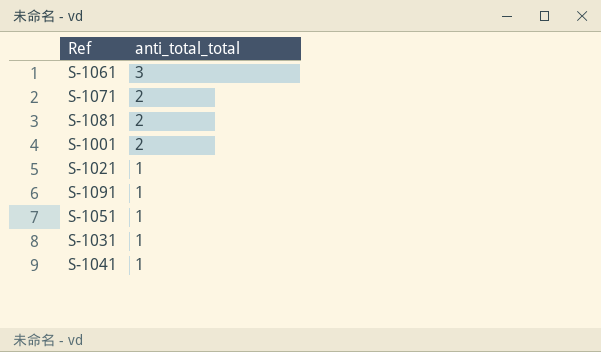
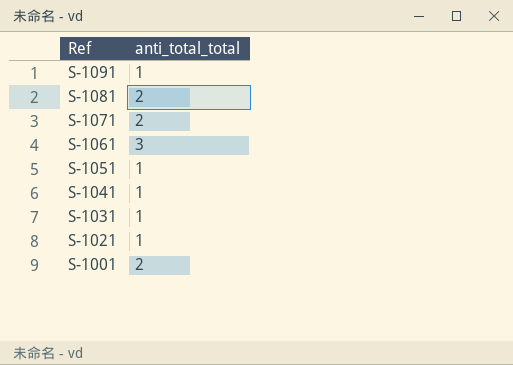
row order: anti_total_total descending -> Ref descending

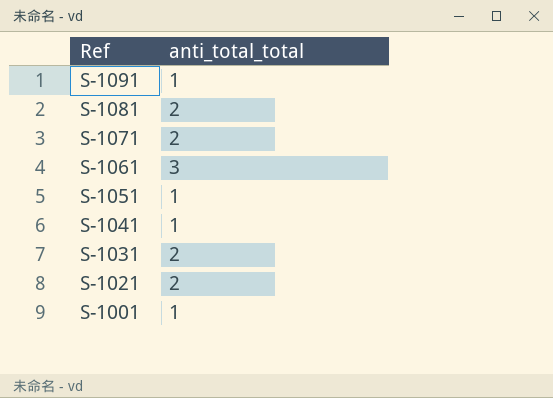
S-1031 | anti_total_total: 1 -> 2
S-1021 | anti_total_total: 1 -> 2
S-1001 | anti_total_total: 2 -> 1

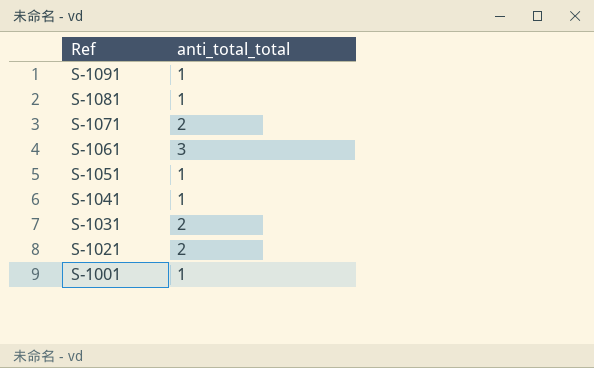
S-1081 | anti_total_total: 2 -> 1

